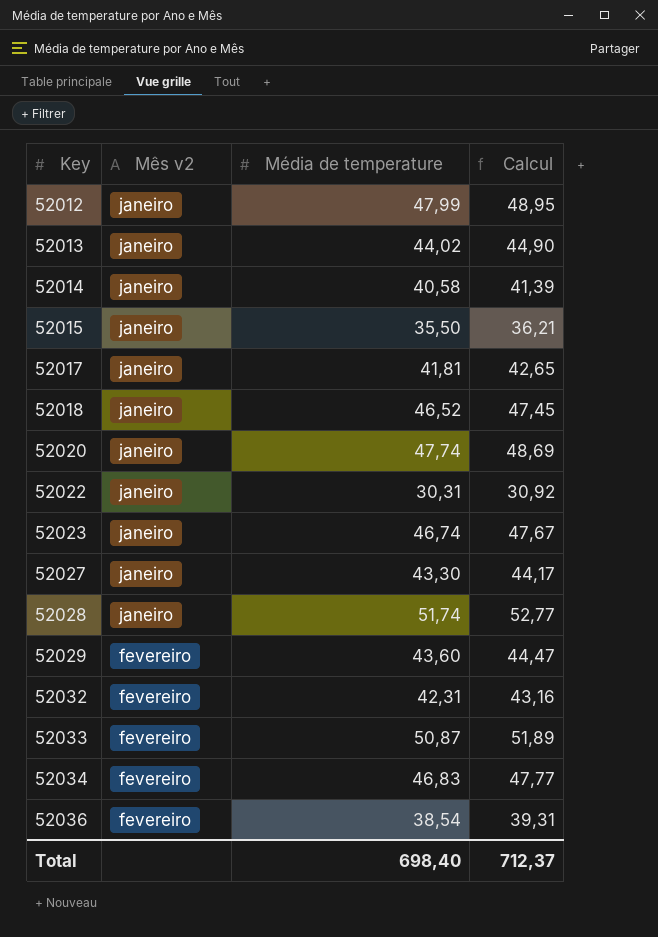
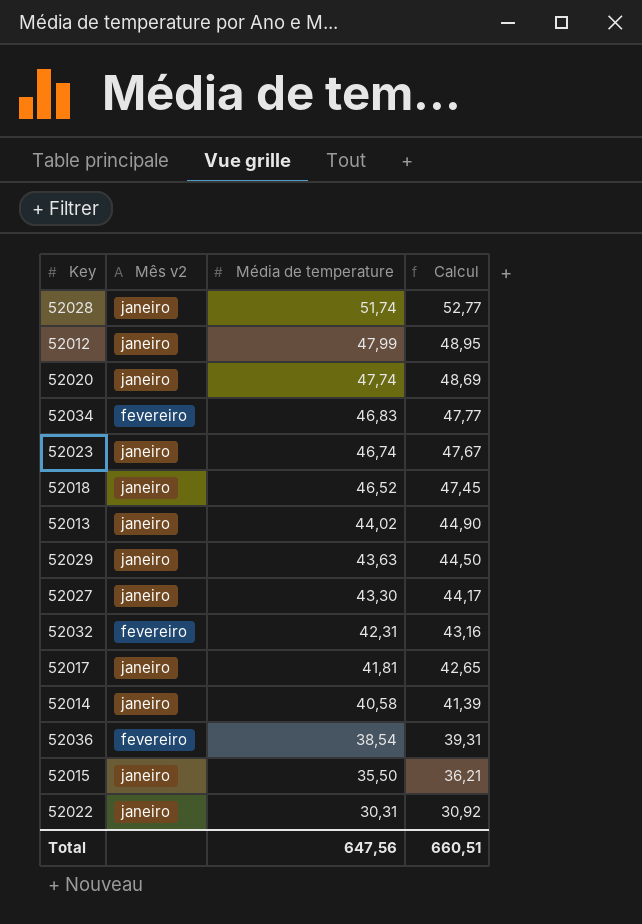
row order: Key ascending -> Média de temperature descending
row 52033: fevereiro | 50,87 | 51,89 -> none
52029 | Mês v2: fevereiro -> janeiro
52029 | Média de temperature: 43,60 -> 43,63
52029 | Calcul: 44,47 -> 44,50
Total | Média de temperature: 698,40 -> 647,56
Total | Calcul: 712,37 -> 660,51

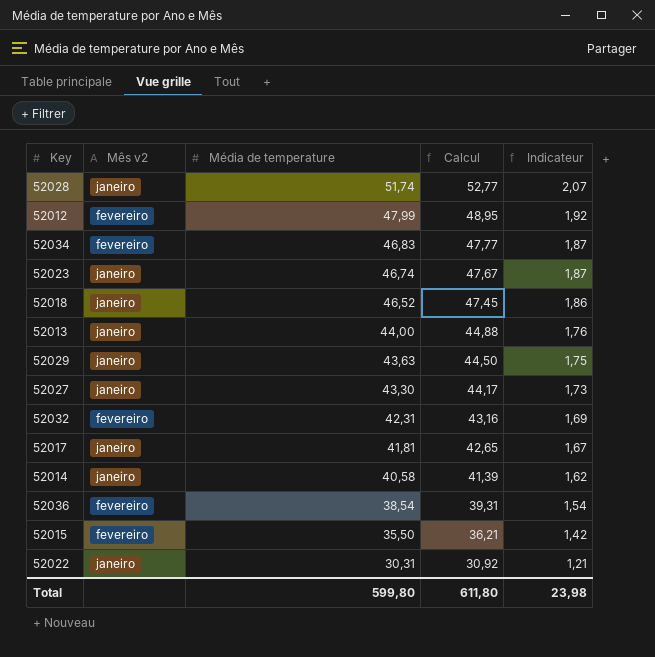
column Indicateur | formula: none -> [Média de temperature] * 0,04
row 52020: janeiro | 47,74 | 48,69 -> none
52012 | Mês v2: janeiro -> fevereiro
52013 | Média de temperature: 44,02 -> 44,00
52013 | Calcul: 44,90 -> 44,88
52015 | Mês v2: janeiro -> fevereiro
Total | Média de temperature: 647,56 -> 599,80
Total | Calcul: 660,51 -> 611,80

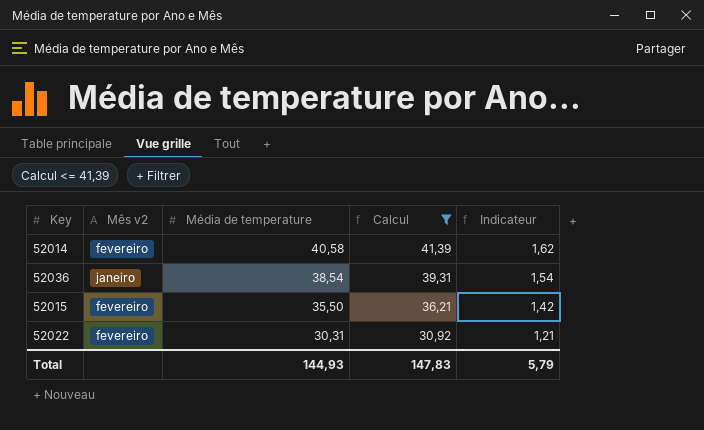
filter: none -> Calcul <= 41,39
52014 | Mês v2: janeiro -> fevereiro
52036 | Mês v2: fevereiro -> janeiro
52022 | Mês v2: janeiro -> fevereiro
Total | Média de temperature: 599,80 -> 144,93
Total | Calcul: 611,80 -> 147,83
Total | Indicateur: 23,98 -> 5,79

